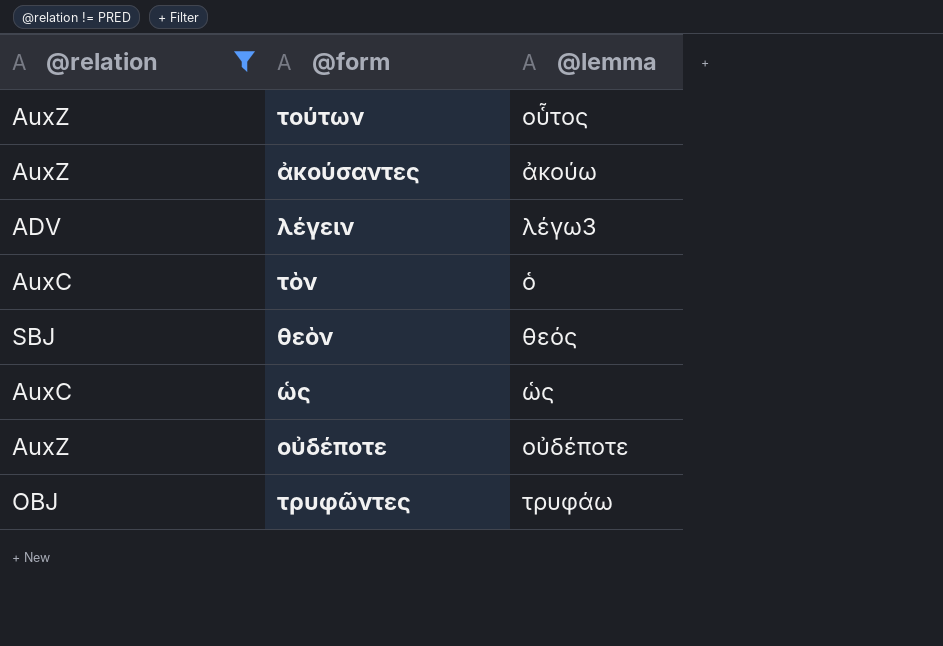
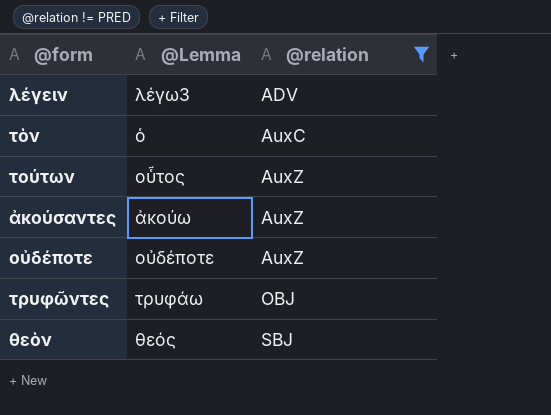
row order: none -> @relation ascending
column name: @lemma -> @Lemma
column @relation | position: 1 -> 3
row ὡς: AuxC | ὡς -> none

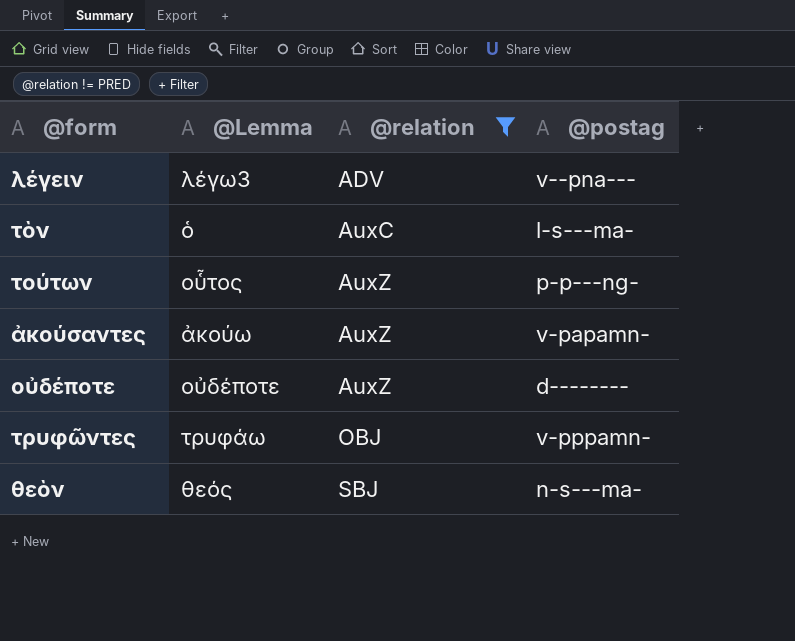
column @postag | position: none -> 4

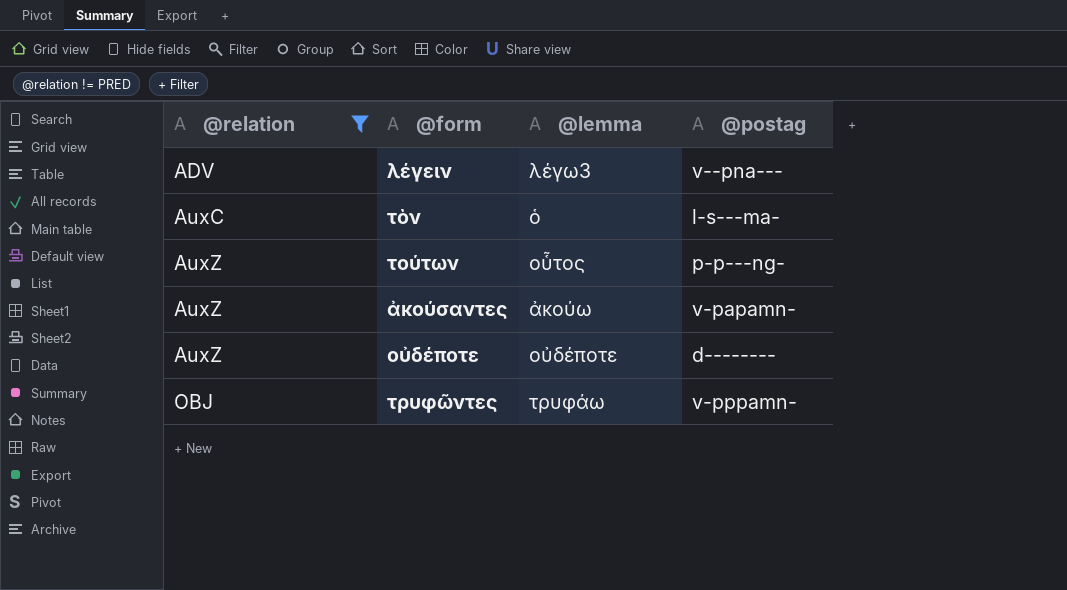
column @relation | position: 3 -> 1
column name: @Lemma -> @lemma
row θεὸν: θεός | SBJ | n-s---ma- -> none

